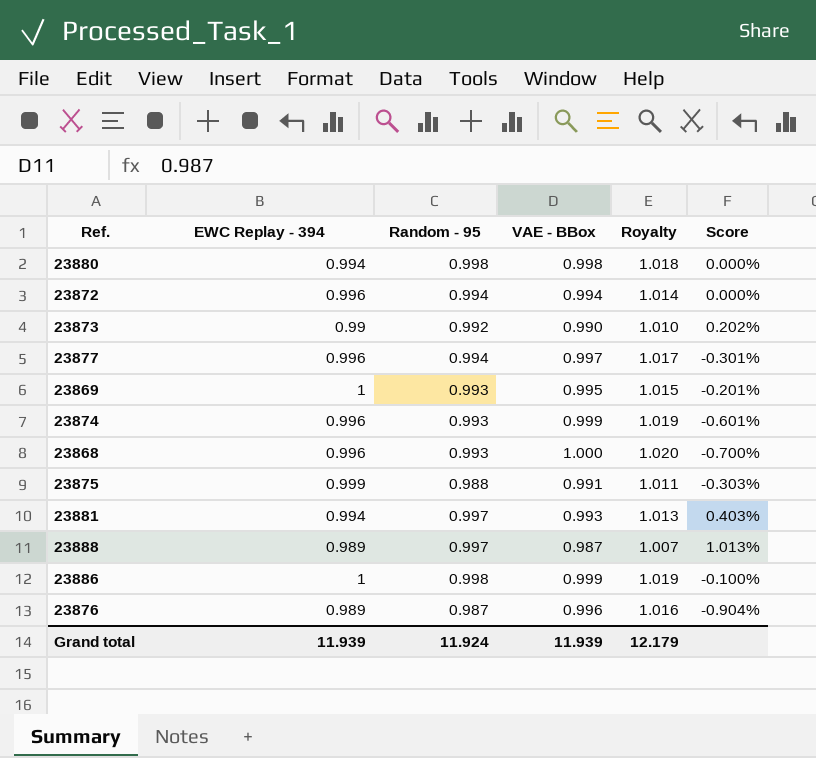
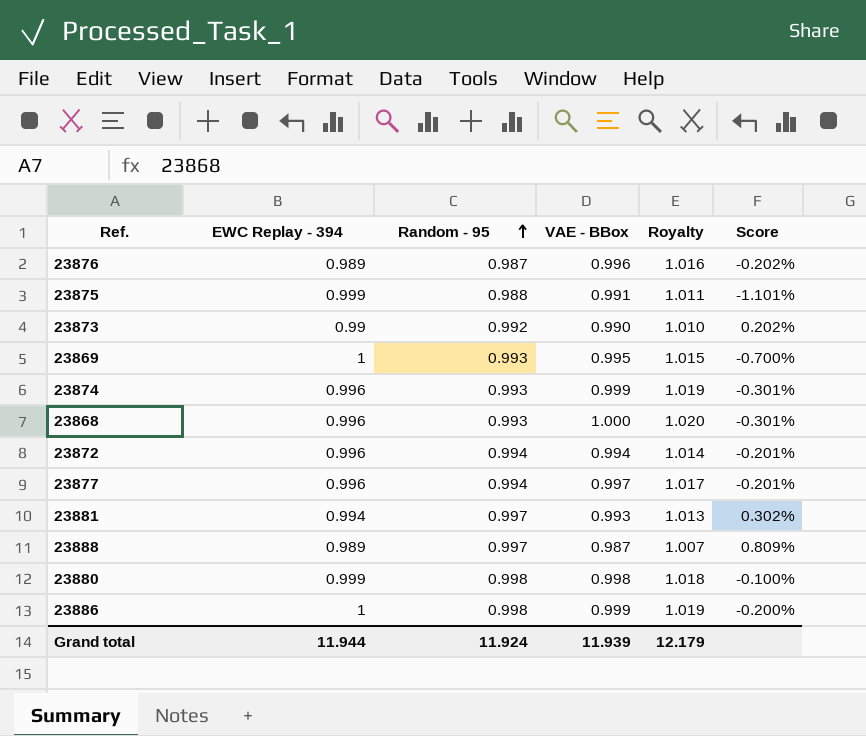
row order: none -> Random - 95 ascending
column Score | formula: ([Random - 95] - [VAE - BBox]) / [VAE - BBox] -> ([Random - 95] - [EWC Replay - 394]) / [EWC Replay - 394]
23880 | EWC Replay - 394: 0.994 -> 0.999
Grand total | EWC Replay - 394: 11.939 -> 11.944

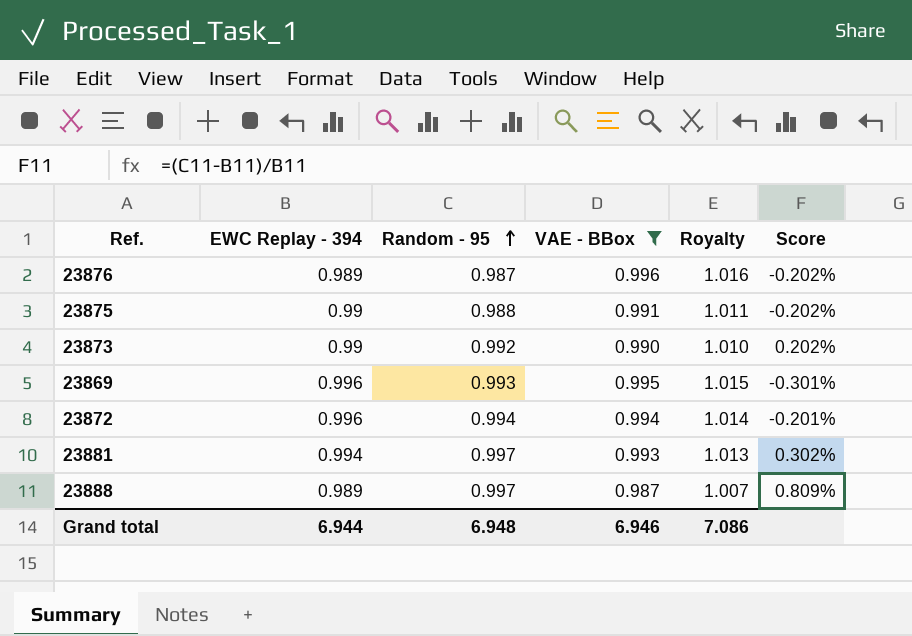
filter: none -> VAE - BBox <= 0.996
23875 | EWC Replay - 394: 0.999 -> 0.99
23875 | Score: -1.101% -> -0.202%
23869 | EWC Replay - 394: 1 -> 0.996
23869 | Score: -0.700% -> -0.301%
Grand total | EWC Replay - 394: 11.944 -> 6.944
Grand total | Random - 95: 11.924 -> 6.948
Grand total | VAE - BBox: 11.939 -> 6.946
Grand total | Royalty: 12.179 -> 7.086

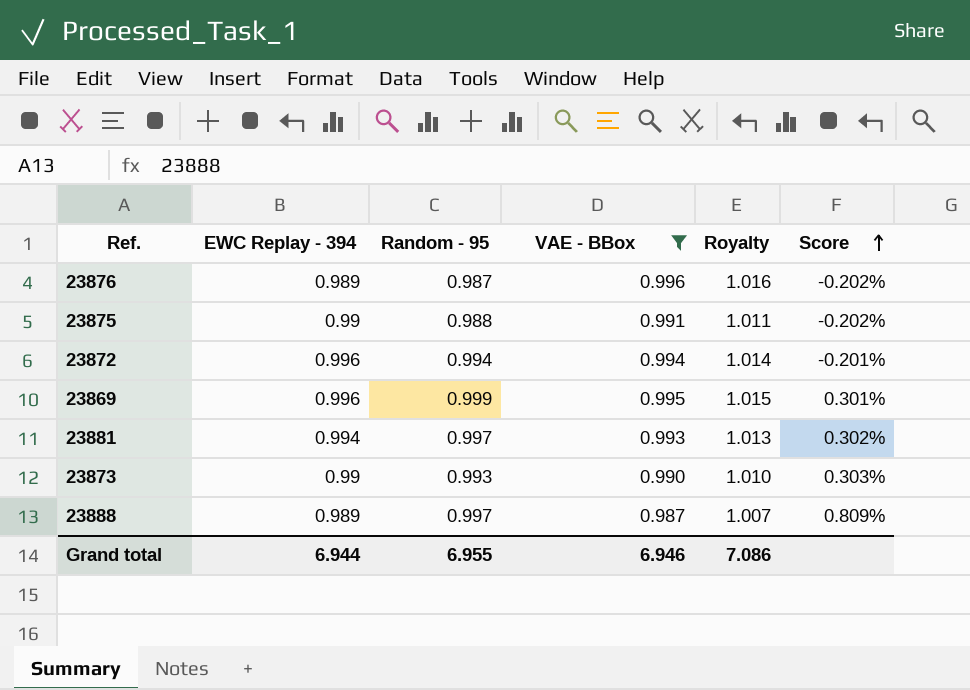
row order: Random - 95 ascending -> Score ascending
23869 | Random - 95: 0.993 -> 0.999
23869 | Score: -0.301% -> 0.301%
23873 | Random - 95: 0.992 -> 0.993
23873 | Score: 0.202% -> 0.303%
Grand total | Random - 95: 6.948 -> 6.955

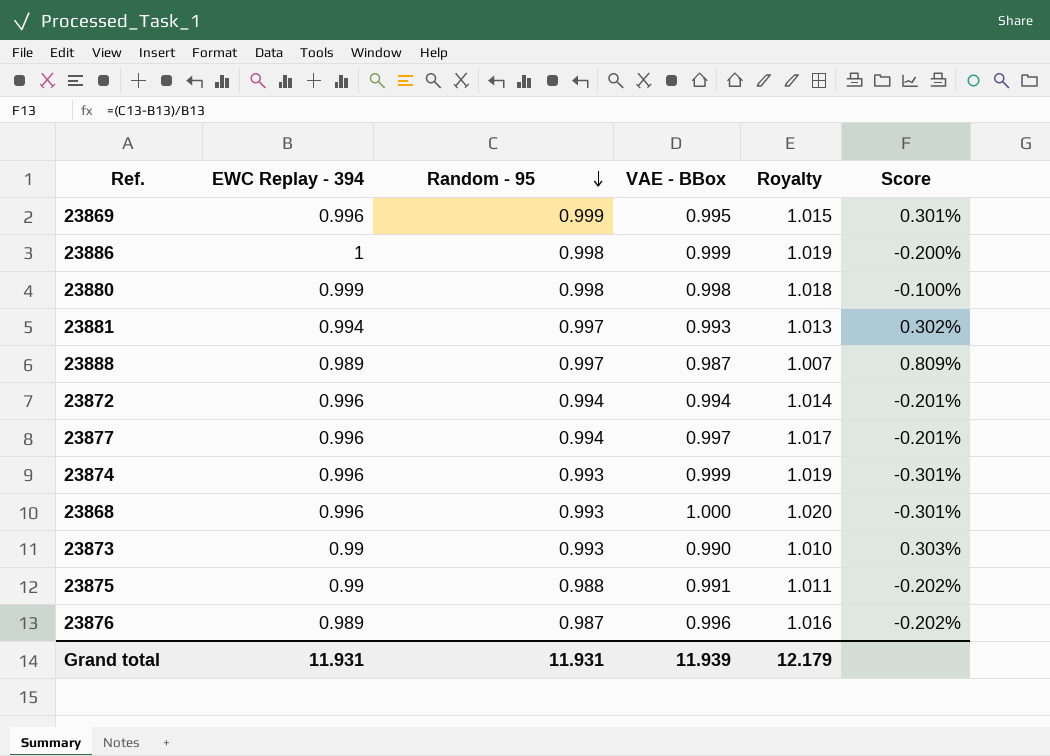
filter: VAE - BBox <= 0.996 -> none
row order: Score ascending -> Random - 95 descending
Grand total | EWC Replay - 394: 6.944 -> 11.931
Grand total | Random - 95: 6.955 -> 11.931
Grand total | VAE - BBox: 6.946 -> 11.939
Grand total | Royalty: 7.086 -> 12.179

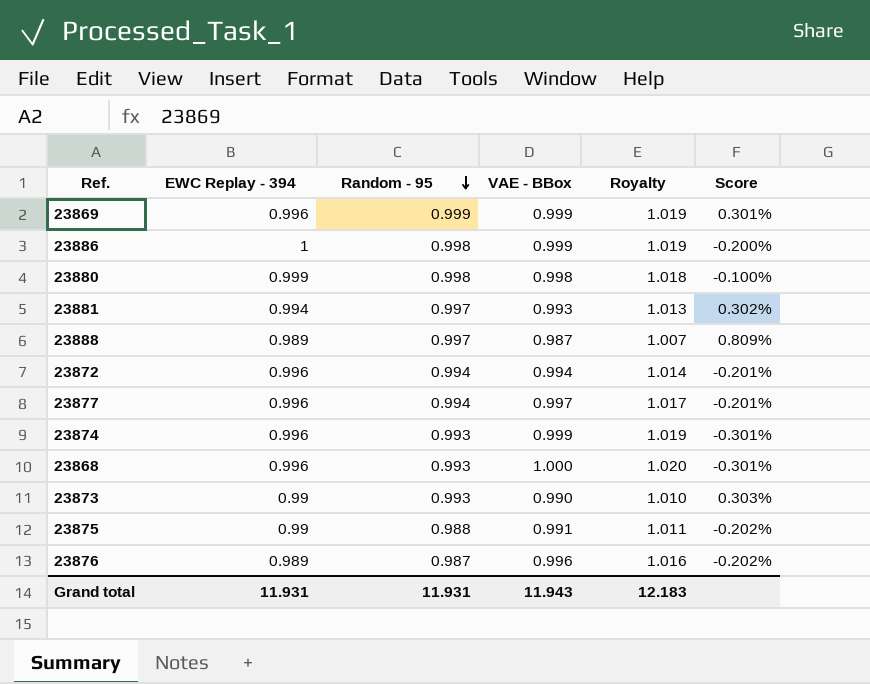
23869 | VAE - BBox: 0.995 -> 0.999
23869 | Royalty: 1.015 -> 1.019
Grand total | VAE - BBox: 11.939 -> 11.943
Grand total | Royalty: 12.179 -> 12.183

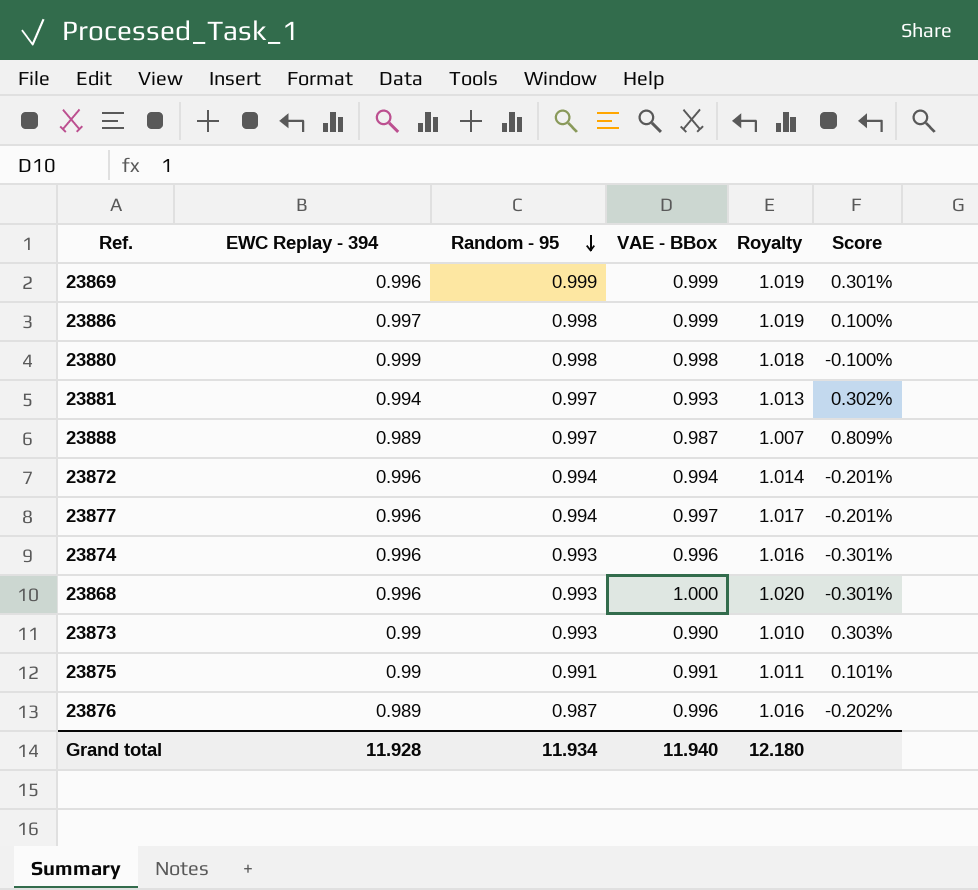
23886 | EWC Replay - 394: 1 -> 0.997
23886 | Score: -0.200% -> 0.100%
23874 | VAE - BBox: 0.999 -> 0.996
23874 | Royalty: 1.019 -> 1.016
23875 | Random - 95: 0.988 -> 0.991
23875 | Score: -0.202% -> 0.101%
Grand total | EWC Replay - 394: 11.931 -> 11.928
Grand total | Random - 95: 11.931 -> 11.934
Grand total | VAE - BBox: 11.943 -> 11.940
Grand total | Royalty: 12.183 -> 12.180

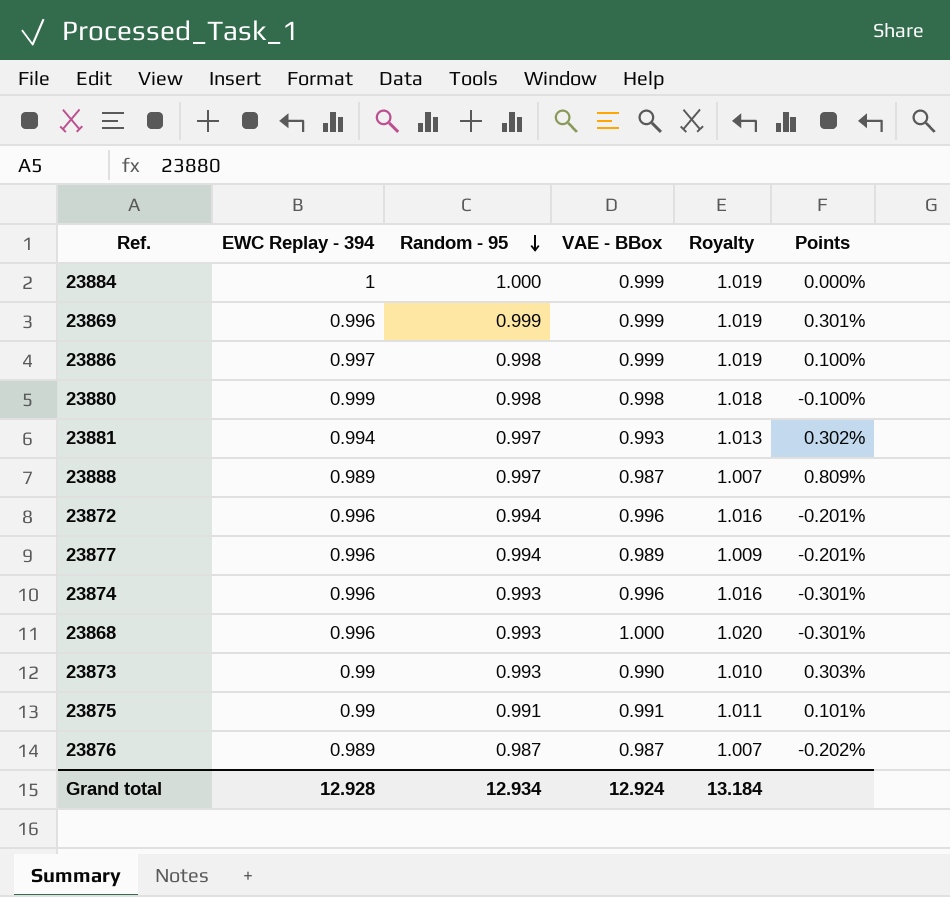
column name: Score -> Points
row 23884: none -> 1 | 1.000 | 0.999 | 1.019 | 0.000%
23872 | VAE - BBox: 0.994 -> 0.996
23872 | Royalty: 1.014 -> 1.016
23877 | VAE - BBox: 0.997 -> 0.989
23877 | Royalty: 1.017 -> 1.009
23876 | VAE - BBox: 0.996 -> 0.987
23876 | Royalty: 1.016 -> 1.007
Grand total | EWC Replay - 394: 11.928 -> 12.928
Grand total | Random - 95: 11.934 -> 12.934
Grand total | VAE - BBox: 11.940 -> 12.924
Grand total | Royalty: 12.180 -> 13.184

